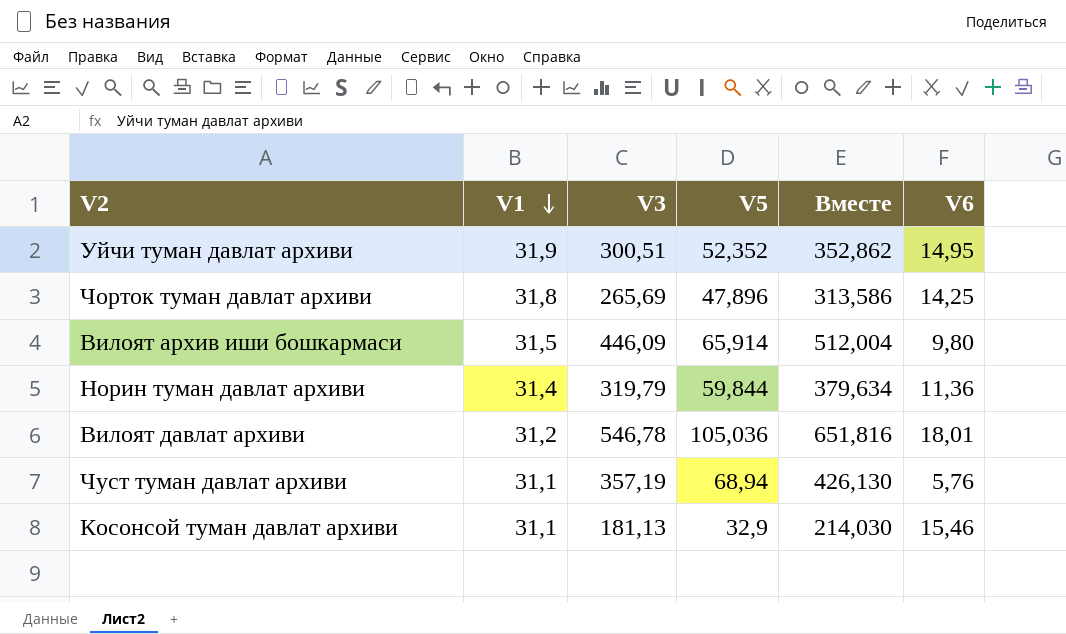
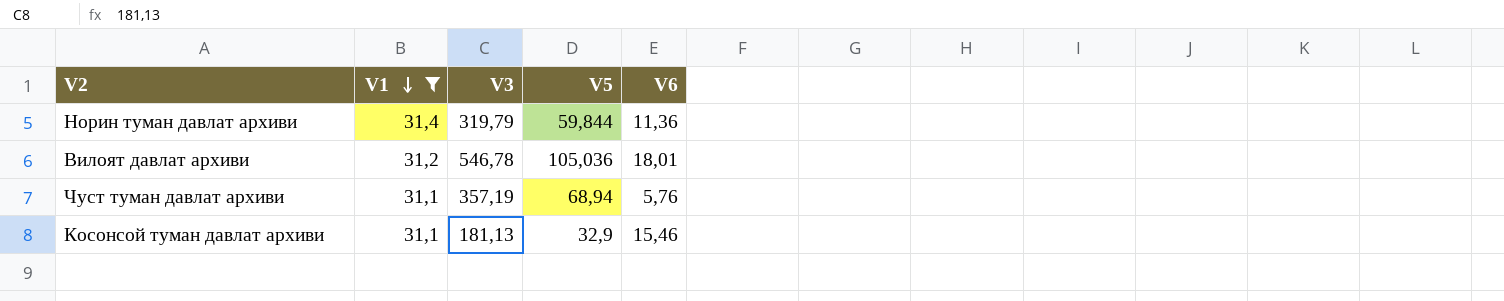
filter: none -> V1 <= 31,4
column Вместе | formula: [V3] + [V5] -> none

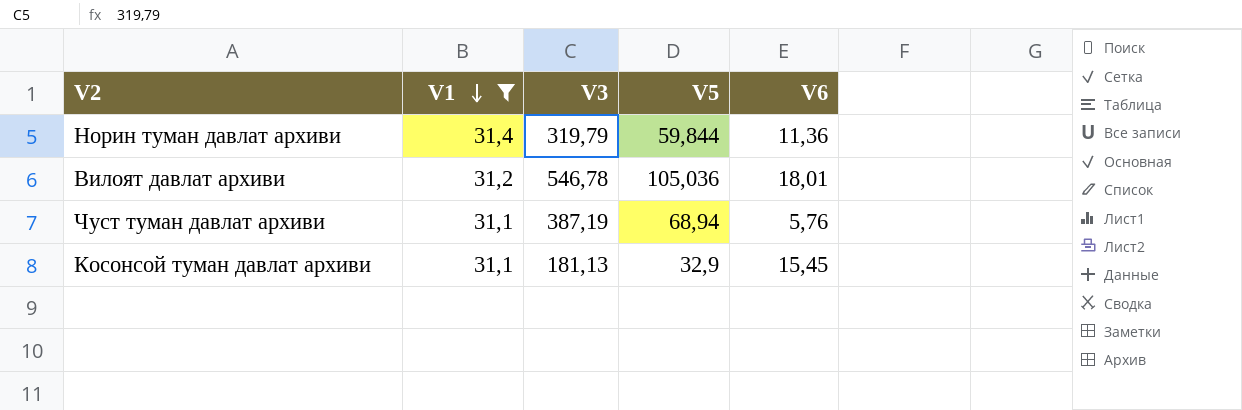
Чуст туман давлат архиви | V3: 357,19 -> 387,19
Косонсой туман давлат архиви | V6: 15,46 -> 15,45

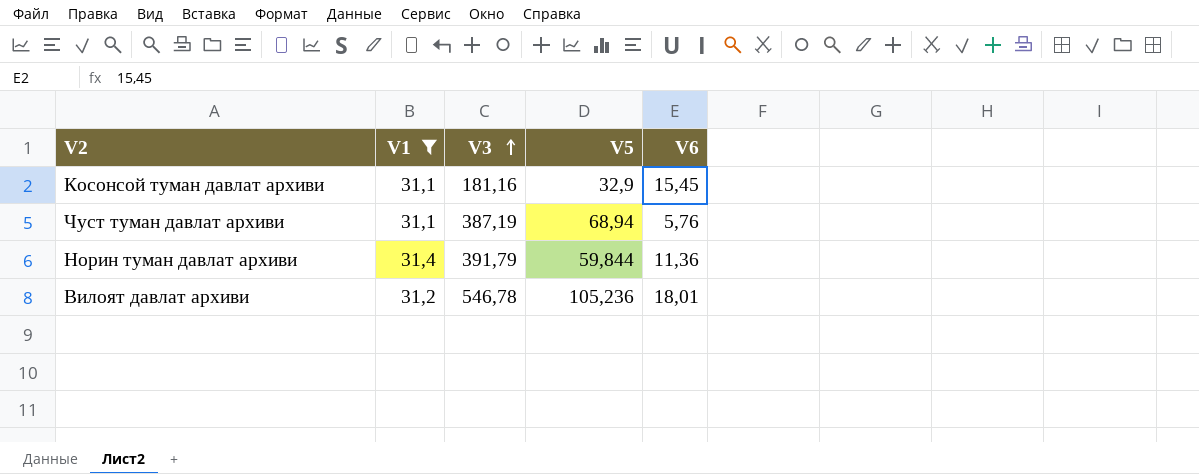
row order: V1 descending -> V3 ascending
Косонсой туман давлат архиви | V3: 181,13 -> 181,16
Норин туман давлат архиви | V3: 319,79 -> 391,79
Вилоят давлат архиви | V5: 105,036 -> 105,236

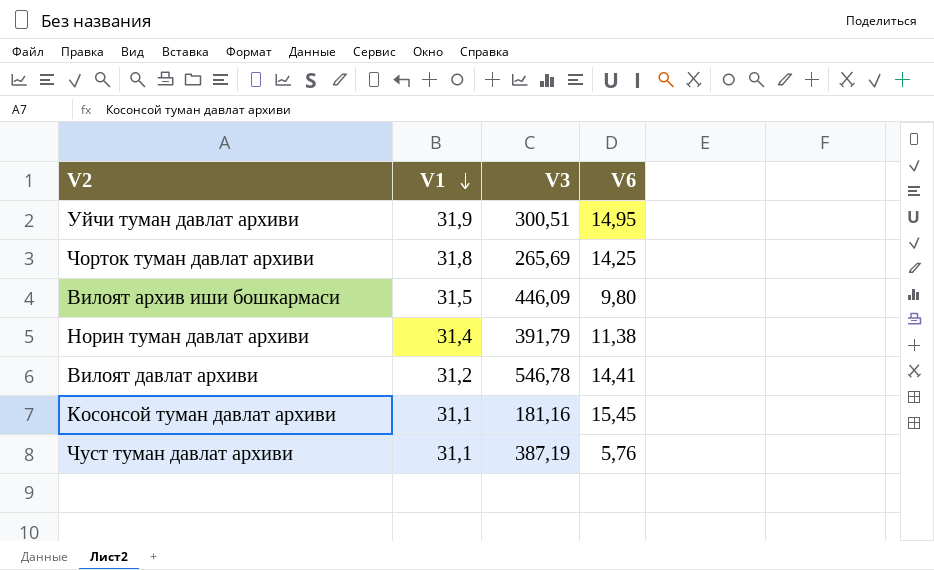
filter: V1 <= 31,4 -> none
row order: V3 ascending -> V1 descending
column V5 | position: 4 -> none
Норин туман давлат архиви | V6: 11,36 -> 11,38
Вилоят давлат архиви | V6: 18,01 -> 14,41

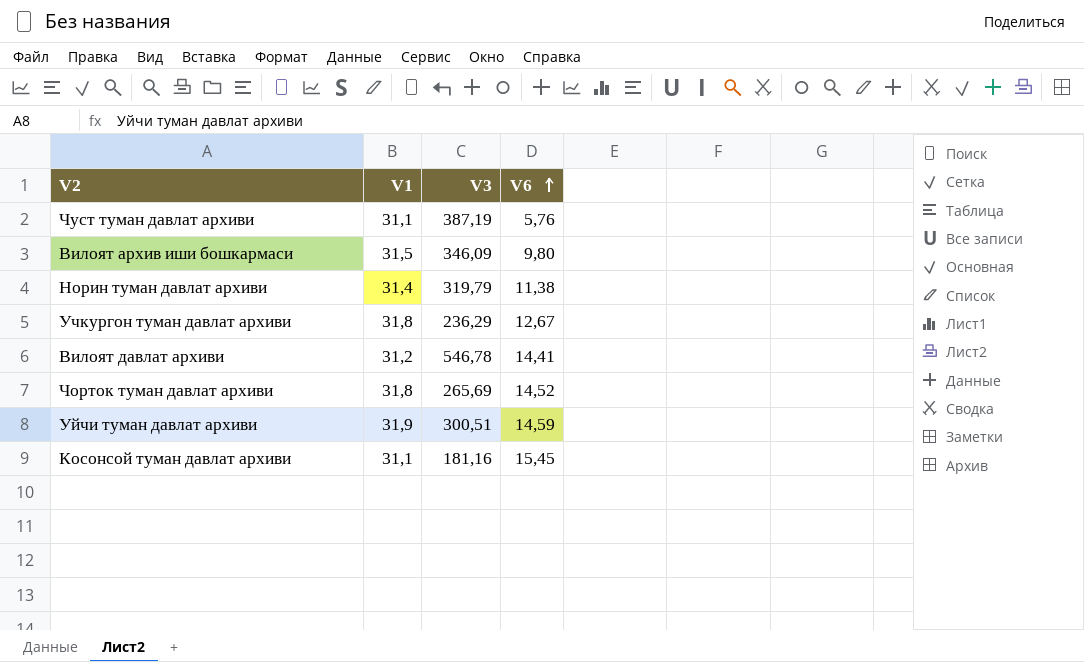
row order: V1 descending -> V6 ascending
Вилоят архив иши бошкармаси | V3: 446,09 -> 346,09
Норин туман давлат архиви | V3: 391,79 -> 319,79
row Учкургон туман давлат архиви: none -> 31,8 | 236,29 | 12,67
Чорток туман давлат архиви | V6: 14,25 -> 14,52
Уйчи туман давлат архиви | V6: 14,95 -> 14,59

